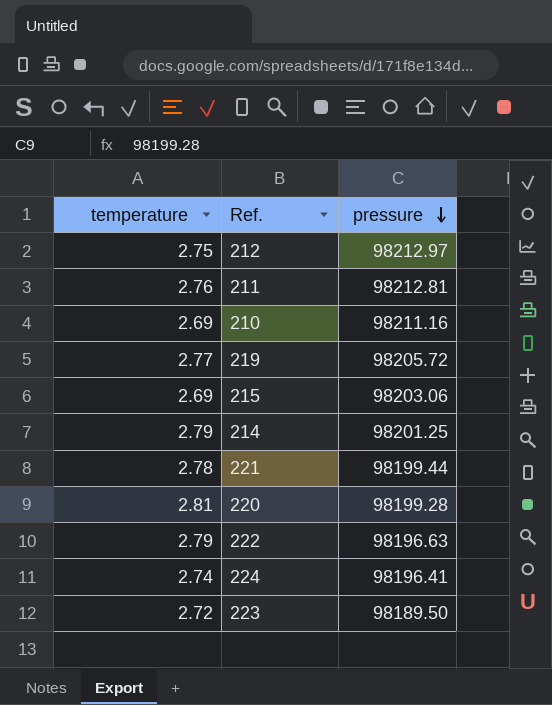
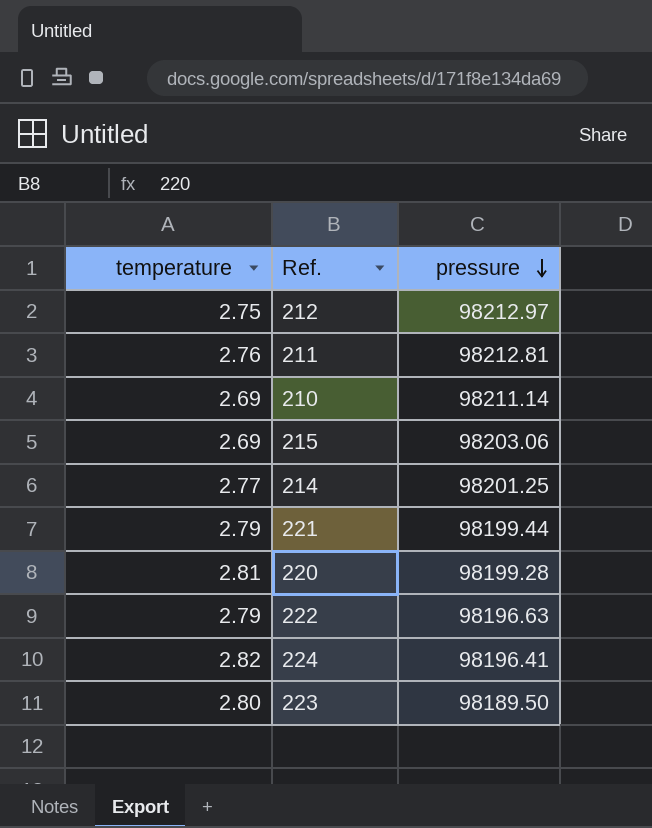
row 219: 2.77 | 98205.72 -> none
210 | pressure: 98211.16 -> 98211.14
214 | temperature: 2.79 -> 2.77
221 | temperature: 2.78 -> 2.79
224 | temperature: 2.74 -> 2.82
223 | temperature: 2.72 -> 2.80

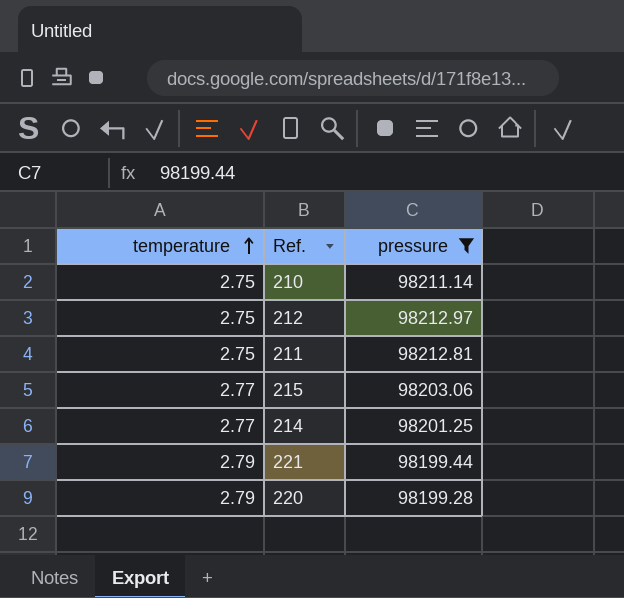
filter: none -> pressure >= 98199.28
row order: pressure descending -> temperature ascending
210 | temperature: 2.69 -> 2.75
211 | temperature: 2.76 -> 2.75
215 | temperature: 2.69 -> 2.77
220 | temperature: 2.81 -> 2.79

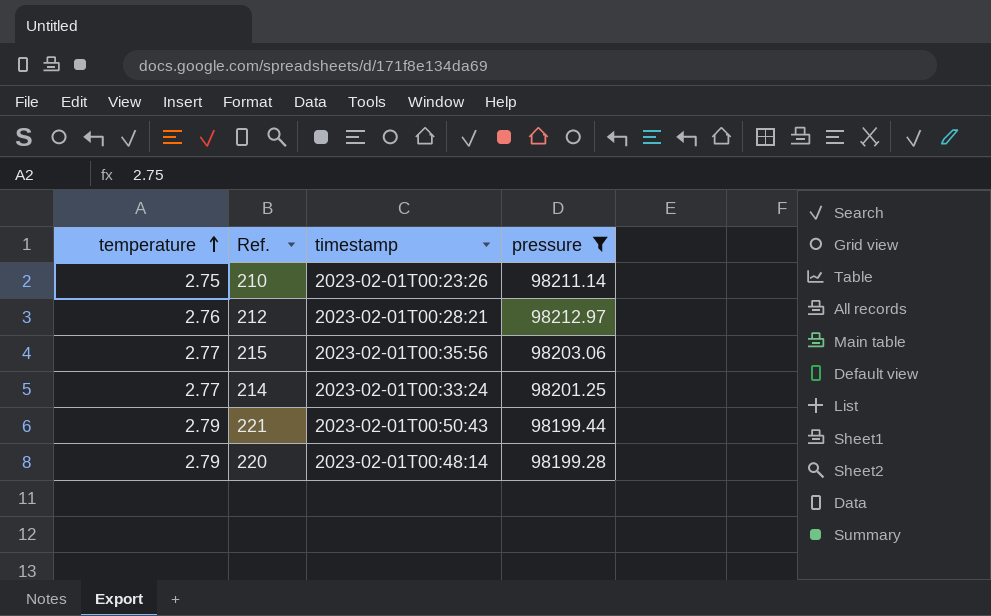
column timestamp | position: none -> 3
row 211: 2.75 | 98212.81 -> none
212 | temperature: 2.75 -> 2.76

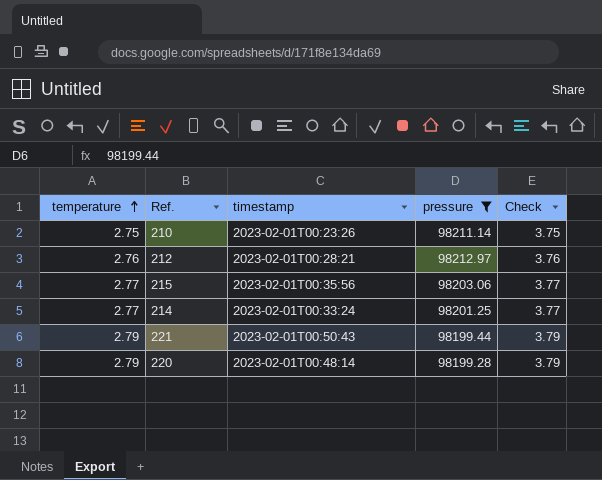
column Check | formula: none -> [temperature] + 1

